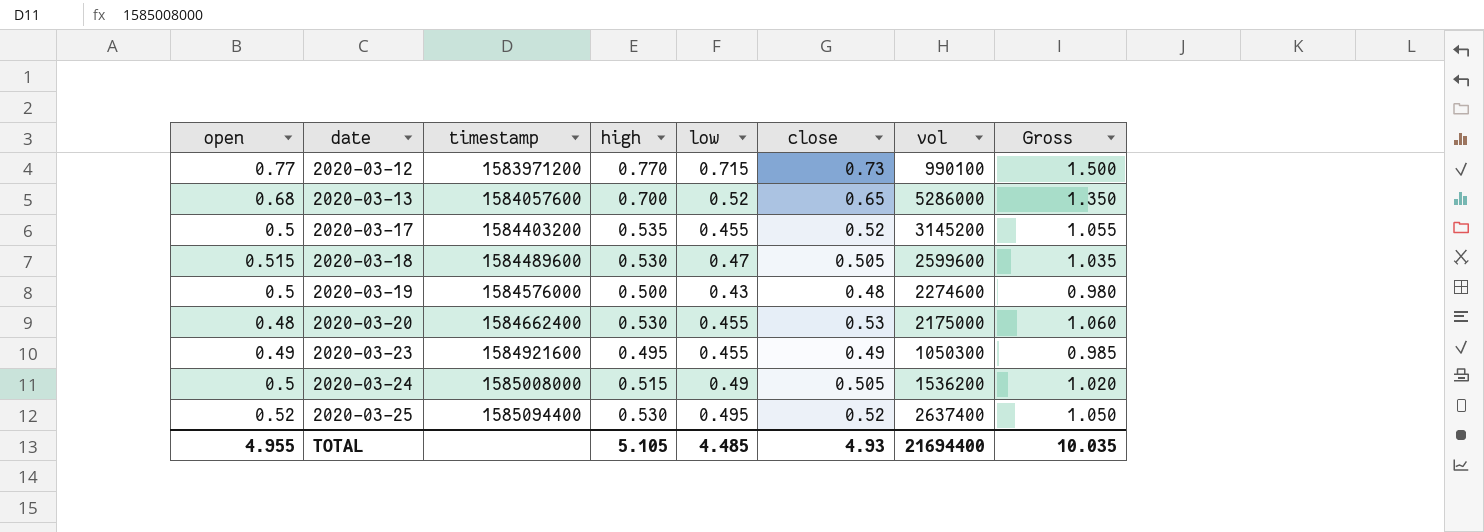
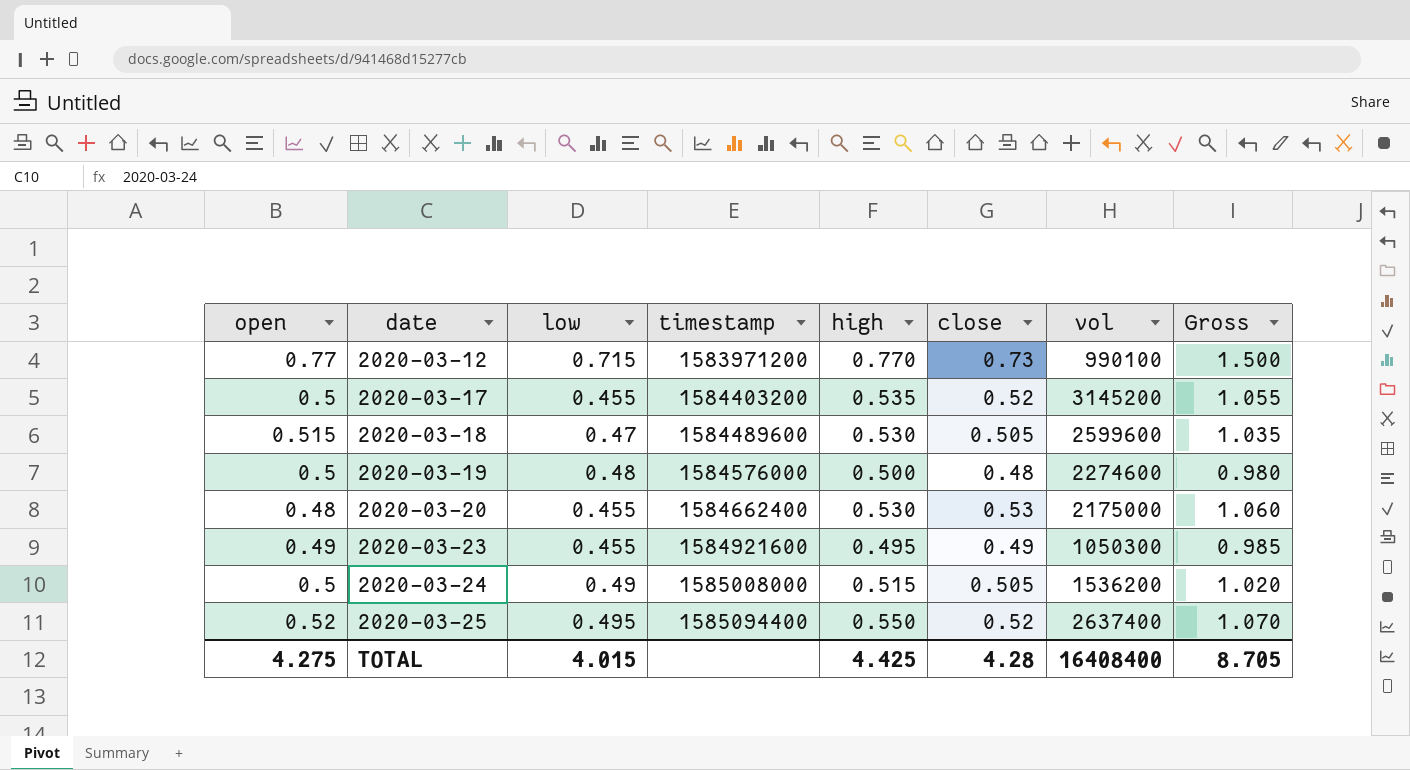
column low | position: 5 -> 3
row 2020-03-13: 0.68 | 1584057600 | 0.700 | 0.52 | 0.65 | 5286000 | 1.350 -> none
2020-03-19 | low: 0.43 -> 0.48
2020-03-25 | high: 0.530 -> 0.550
2020-03-25 | Gross: 1.050 -> 1.070
TOTAL | open: 4.955 -> 4.275
TOTAL | low: 4.485 -> 4.015
TOTAL | high: 5.105 -> 4.425
TOTAL | close: 4.93 -> 4.28
TOTAL | vol: 21694400 -> 16408400
TOTAL | Gross: 10.035 -> 8.705

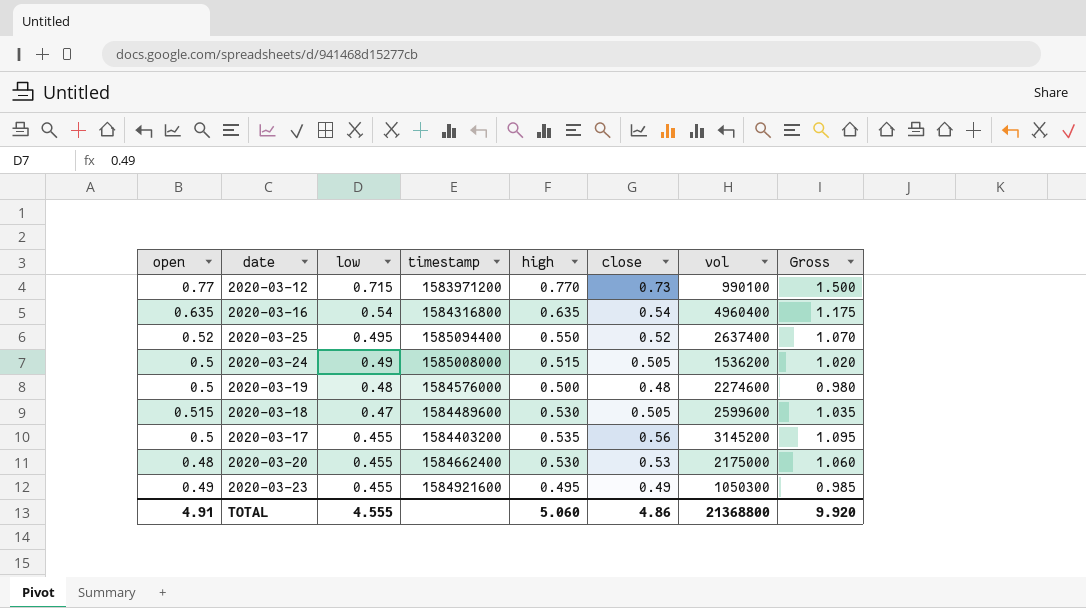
row order: date ascending -> low descending
row 2020-03-16: none -> 0.635 | 0.54 | 1584316800 | 0.635 | 0.54 | 4960400 | 1.175
2020-03-17 | close: 0.52 -> 0.56
2020-03-17 | Gross: 1.055 -> 1.095
TOTAL | open: 4.275 -> 4.91
TOTAL | low: 4.015 -> 4.555
TOTAL | high: 4.425 -> 5.060
TOTAL | close: 4.28 -> 4.86
TOTAL | vol: 16408400 -> 21368800
TOTAL | Gross: 8.705 -> 9.920

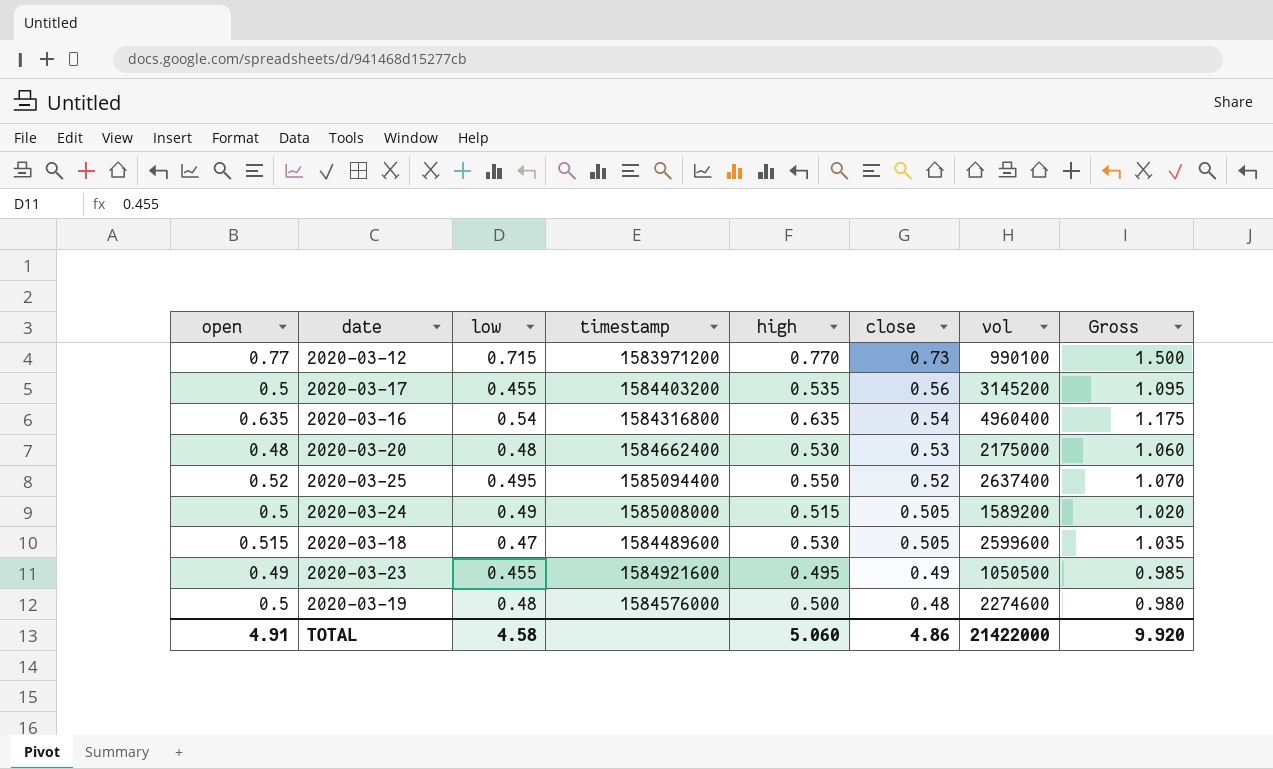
row order: low descending -> close descending
2020-03-20 | low: 0.455 -> 0.48
2020-03-24 | vol: 1536200 -> 1589200
2020-03-23 | vol: 1050300 -> 1050500
TOTAL | low: 4.555 -> 4.58
TOTAL | vol: 21368800 -> 21422000

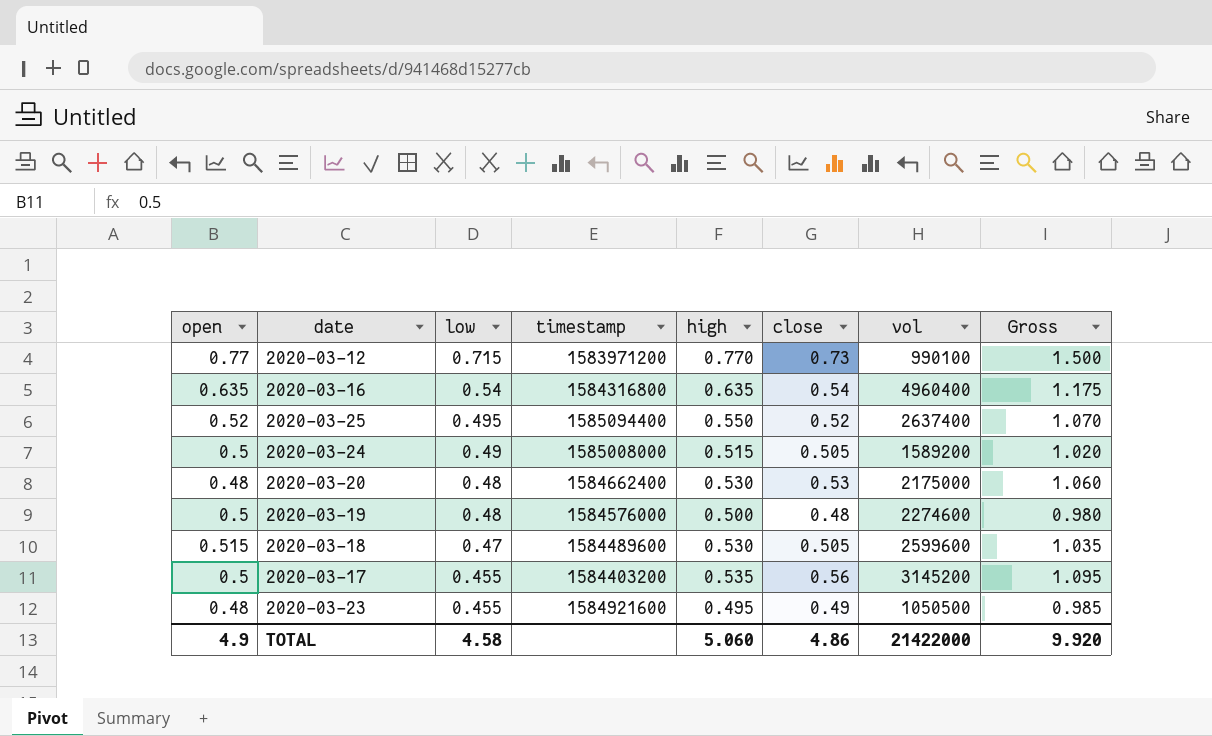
row order: close descending -> low descending
2020-03-23 | open: 0.49 -> 0.48
TOTAL | open: 4.91 -> 4.9

